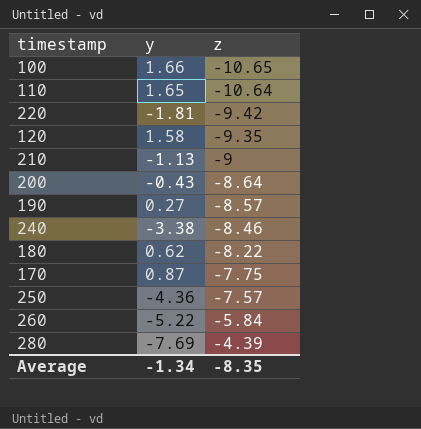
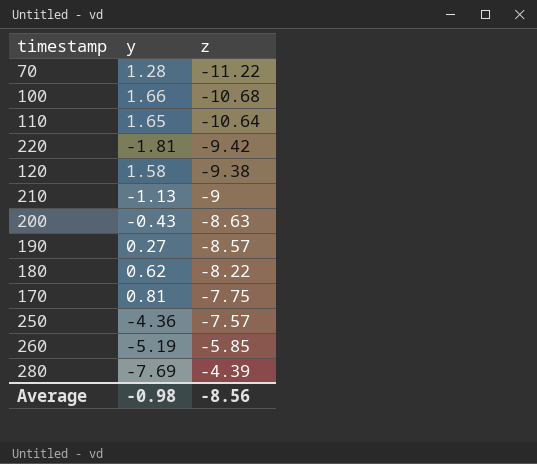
row 240: -3.38 | -8.46 -> none
row 70: none -> 1.28 | -11.22
100 | z: -10.65 -> -10.68
120 | z: -9.35 -> -9.38
200 | z: -8.64 -> -8.63
170 | y: 0.87 -> 0.81
260 | y: -5.22 -> -5.19
260 | z: -5.84 -> -5.85
Average | y: -1.34 -> -0.98
Average | z: -8.35 -> -8.56

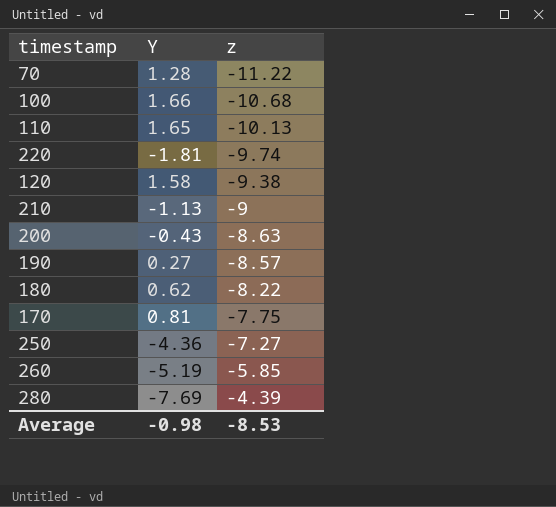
column name: y -> Y
110 | z: -10.64 -> -10.13
220 | z: -9.42 -> -9.74
250 | z: -7.57 -> -7.27
Average | z: -8.56 -> -8.53

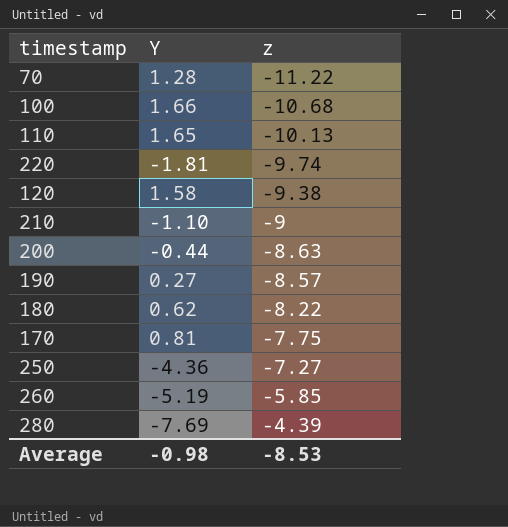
210 | Y: -1.13 -> -1.10
200 | Y: -0.43 -> -0.44

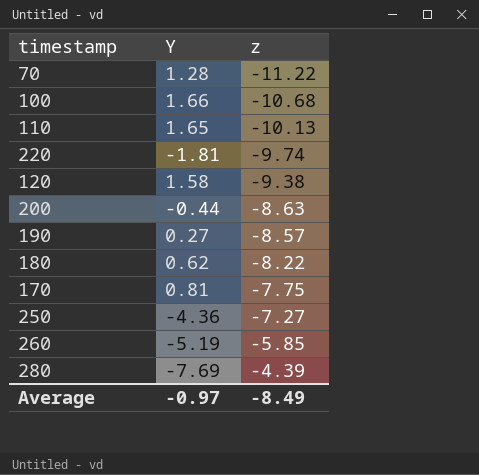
row 210: -1.10 | -9 -> none
Average | Y: -0.98 -> -0.97
Average | z: -8.53 -> -8.49

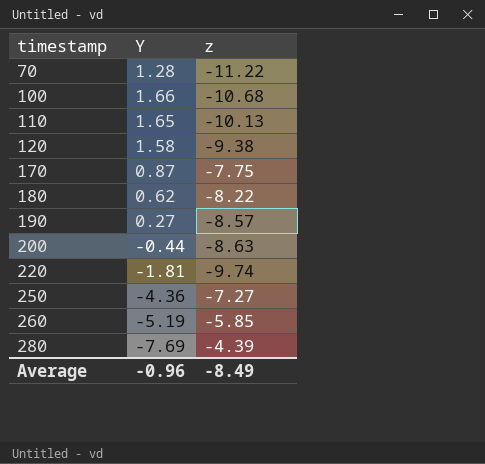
row order: z ascending -> timestamp ascending
170 | Y: 0.81 -> 0.87
Average | Y: -0.97 -> -0.96

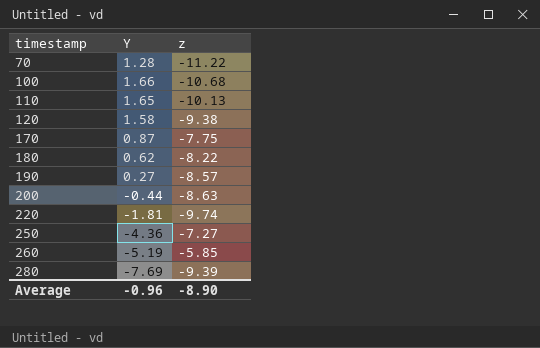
280 | z: -4.39 -> -9.39
Average | z: -8.49 -> -8.90

